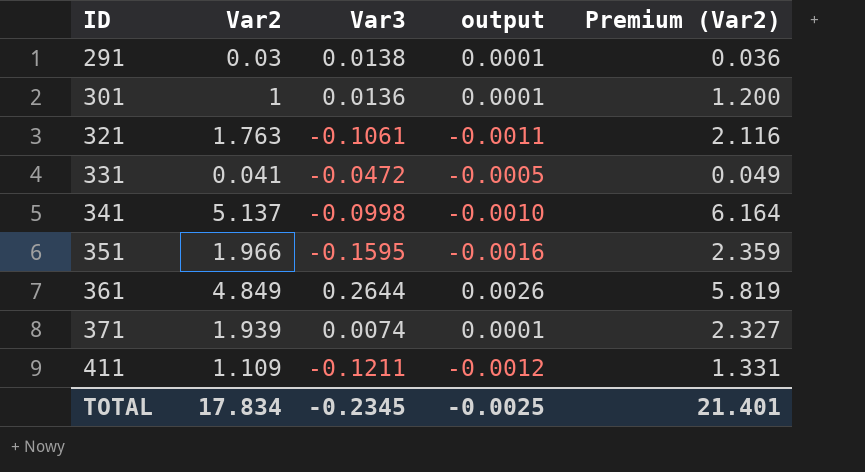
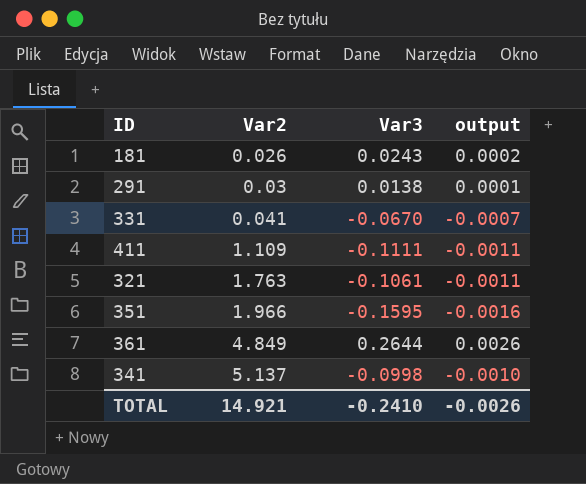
row order: ID ascending -> Var2 ascending
column Premium (Var2) | formula: [Var2] * 1.2 -> none
row 301: 1 | 0.0136 | 0.0001 | 1.200 -> none
row 371: 1.939 | 0.0074 | 0.0001 | 2.327 -> none
row 181: none -> 0.026 | 0.0243 | 0.0002
331 | Var3: -0.0472 -> -0.0670
331 | output: -0.0005 -> -0.0007
411 | Var3: -0.1211 -> -0.1111
411 | output: -0.0012 -> -0.0011
TOTAL | Var2: 17.834 -> 14.921
TOTAL | Var3: -0.2345 -> -0.2410
TOTAL | output: -0.0025 -> -0.0026

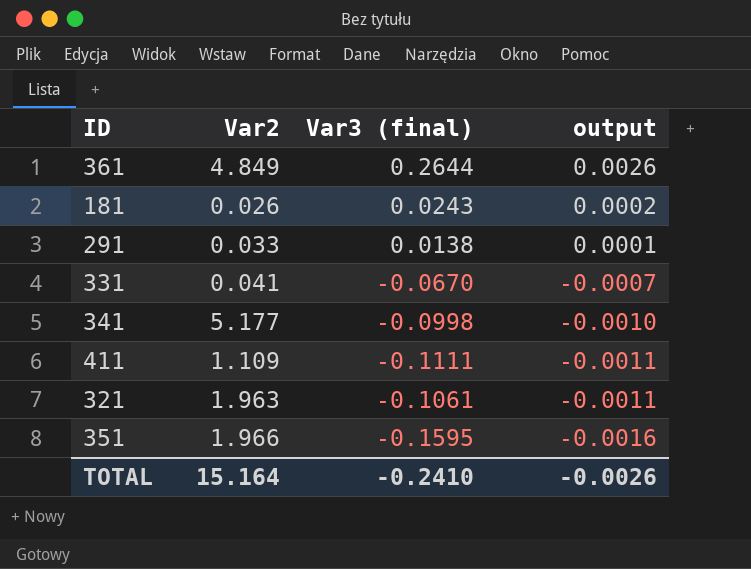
row order: Var2 ascending -> output descending
column name: Var3 -> Var3 (final)
291 | Var2: 0.03 -> 0.033
341 | Var2: 5.137 -> 5.177
321 | Var2: 1.763 -> 1.963
TOTAL | Var2: 14.921 -> 15.164

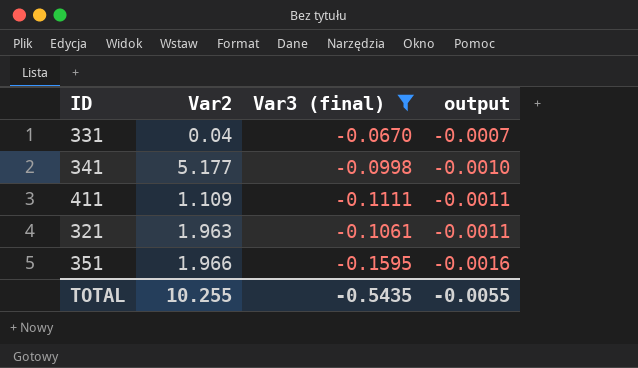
filter: none -> Var3 (final) <= -0.0670
331 | Var2: 0.041 -> 0.04
TOTAL | Var2: 15.164 -> 10.255
TOTAL | Var3 (final): -0.2410 -> -0.5435
TOTAL | output: -0.0026 -> -0.0055

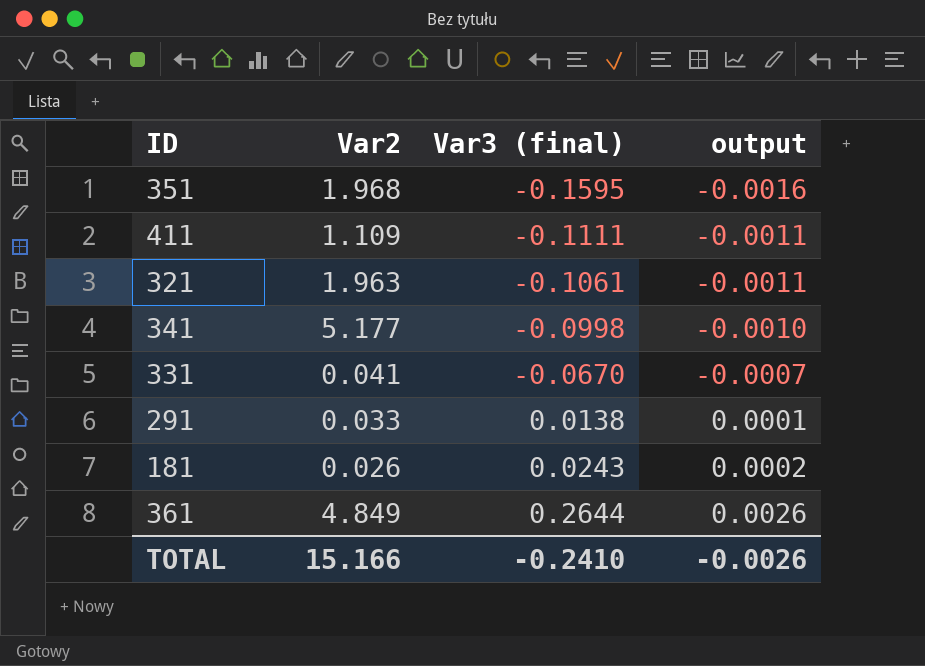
filter: Var3 (final) <= -0.0670 -> none
row order: output descending -> Var3 (final) ascending
351 | Var2: 1.966 -> 1.968
331 | Var2: 0.04 -> 0.041
TOTAL | Var2: 10.255 -> 15.166
TOTAL | Var3 (final): -0.5435 -> -0.2410
TOTAL | output: -0.0055 -> -0.0026

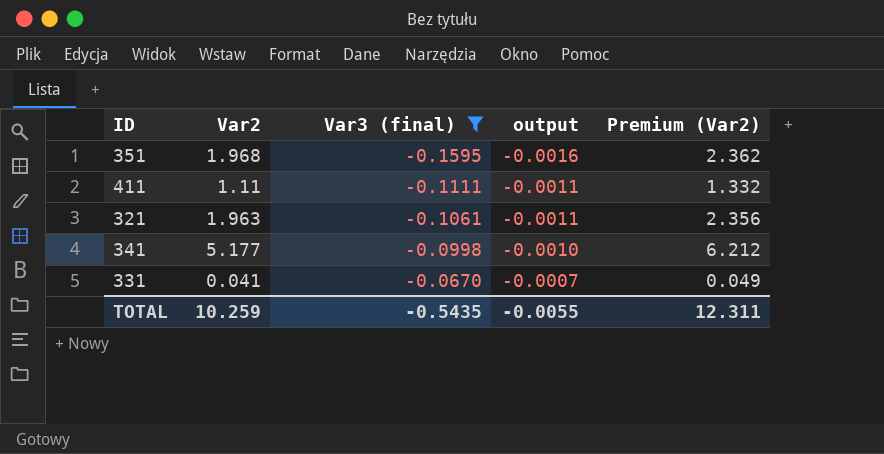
filter: none -> Var3 (final) <= -0.0670
column Premium (Var2) | formula: none -> [Var2] * 1.2
411 | Var2: 1.109 -> 1.11
TOTAL | Var2: 15.166 -> 10.259
TOTAL | Var3 (final): -0.2410 -> -0.5435
TOTAL | output: -0.0026 -> -0.0055

